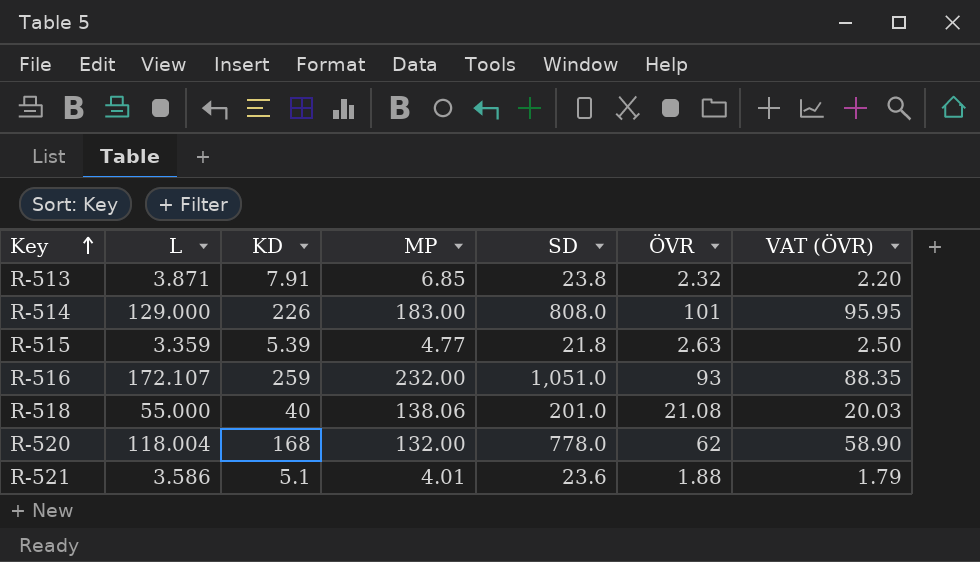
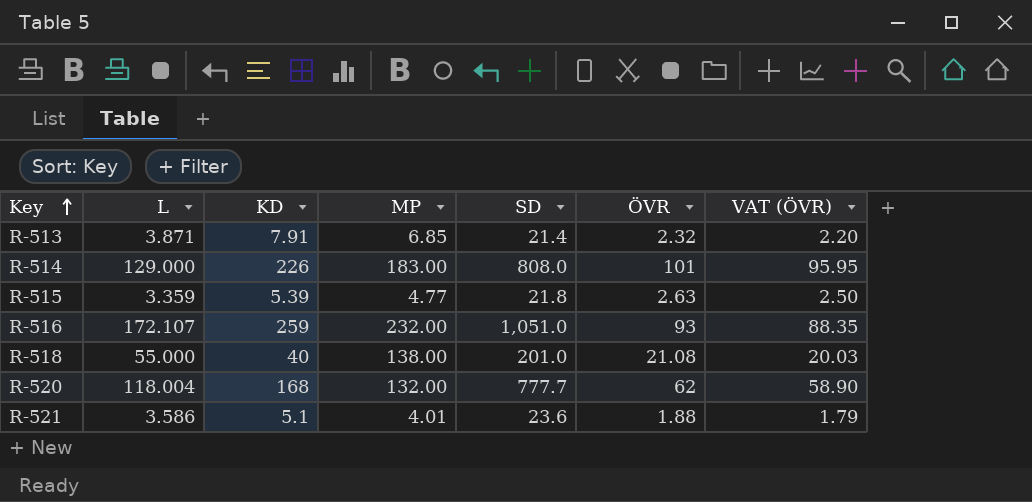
R-513 | SD: 23.8 -> 21.4
R-518 | MP: 138.06 -> 138.00
R-520 | SD: 778.0 -> 777.7

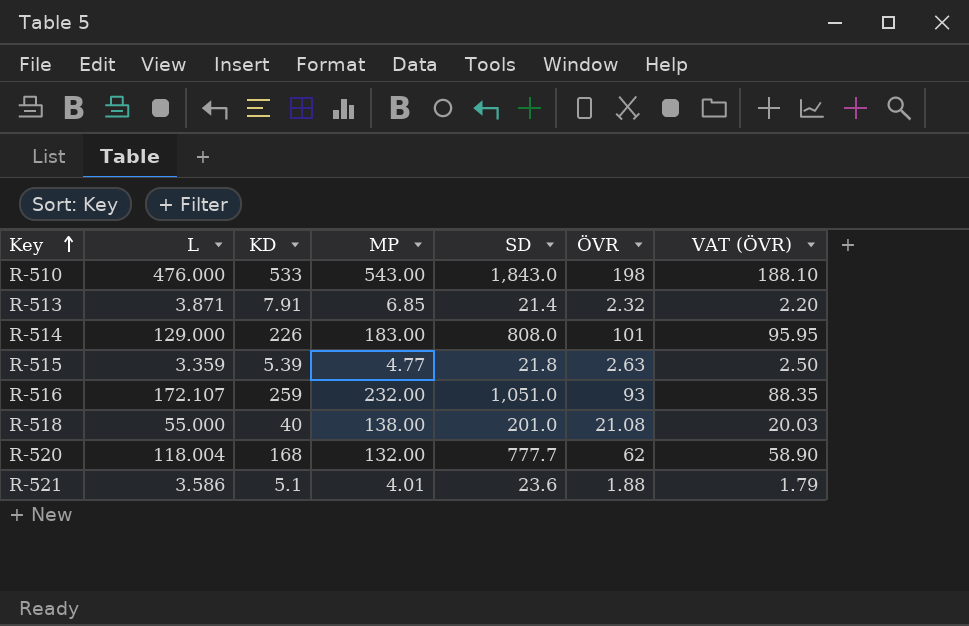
row R-510: none -> 476.000 | 533 | 543.00 | 1,843.0 | 198 | 188.10

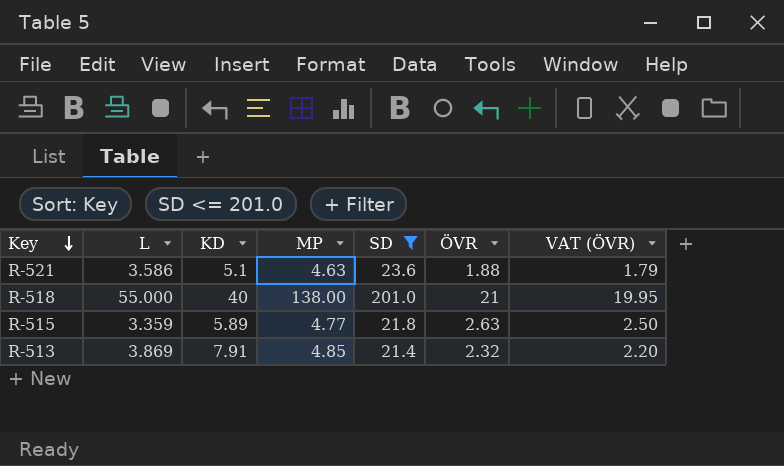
filter: none -> SD <= 201.0
row order: Key ascending -> Key descending
R-521 | MP: 4.01 -> 4.63
R-518 | ÖVR: 21.08 -> 21
R-518 | VAT (ÖVR): 20.03 -> 19.95
R-515 | KD: 5.39 -> 5.89
R-513 | L: 3.871 -> 3.869
R-513 | MP: 6.85 -> 4.85

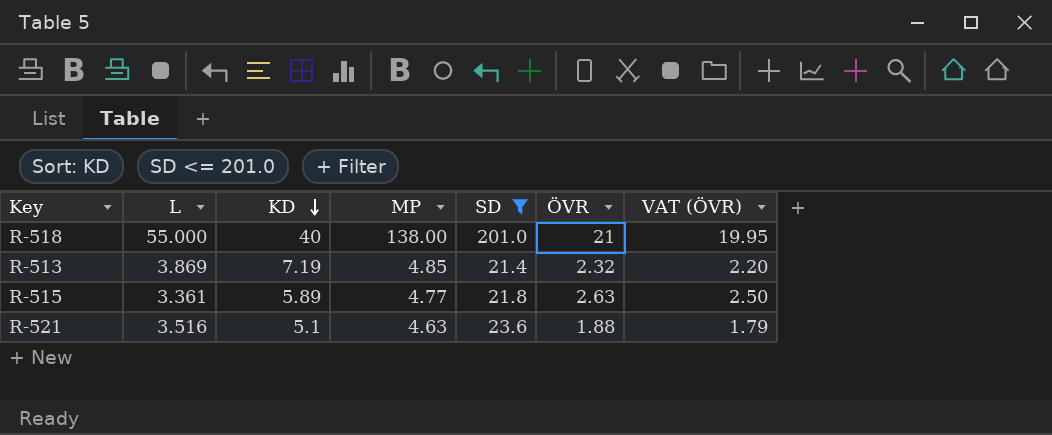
row order: Key descending -> KD descending
R-513 | KD: 7.91 -> 7.19
R-515 | L: 3.359 -> 3.361
R-521 | L: 3.586 -> 3.516

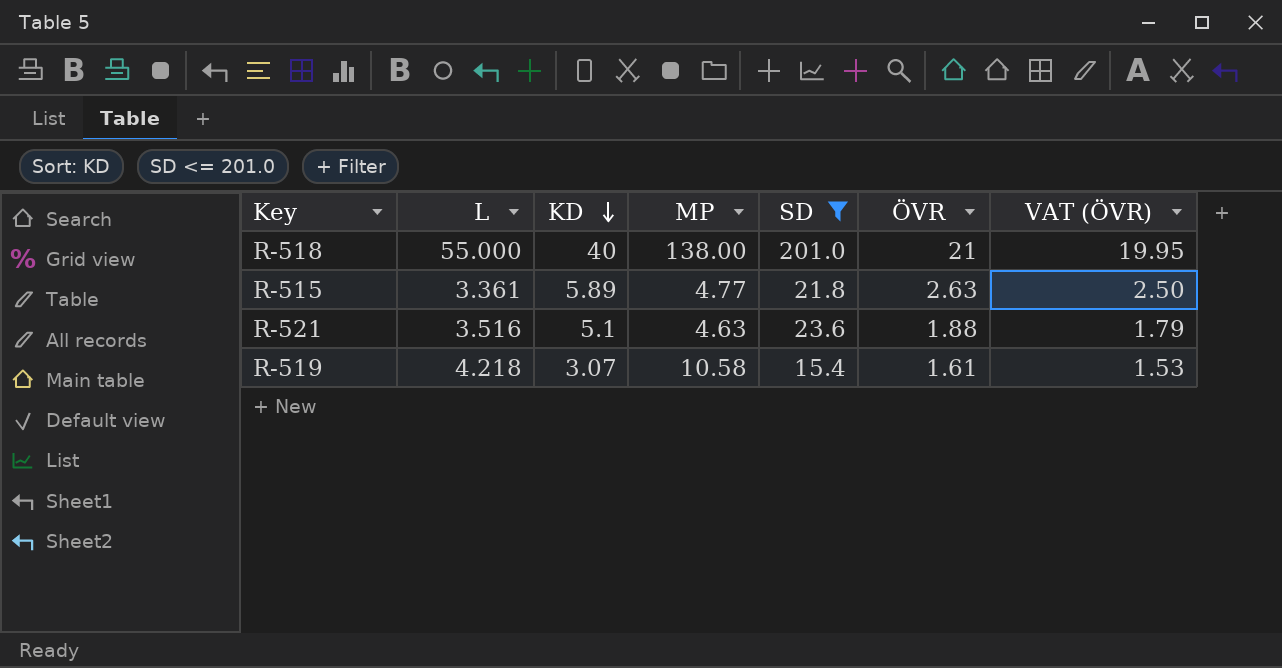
row R-513: 3.869 | 7.19 | 4.85 | 21.4 | 2.32 | 2.20 -> none
row R-519: none -> 4.218 | 3.07 | 10.58 | 15.4 | 1.61 | 1.53

